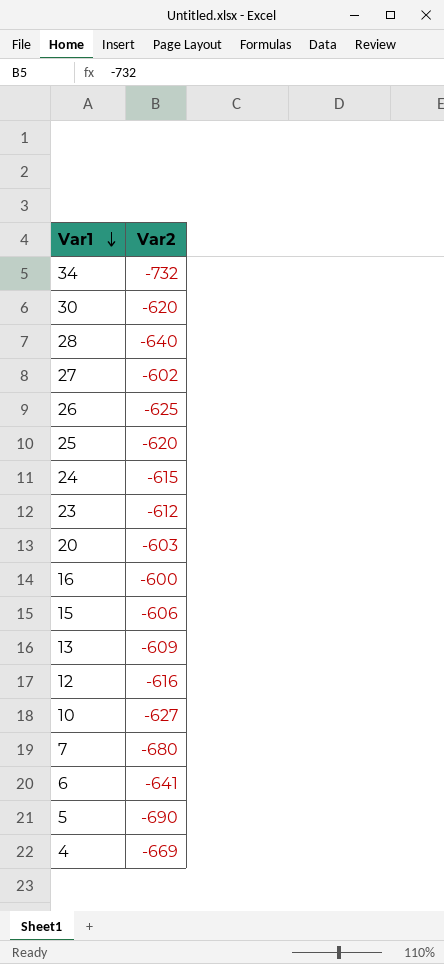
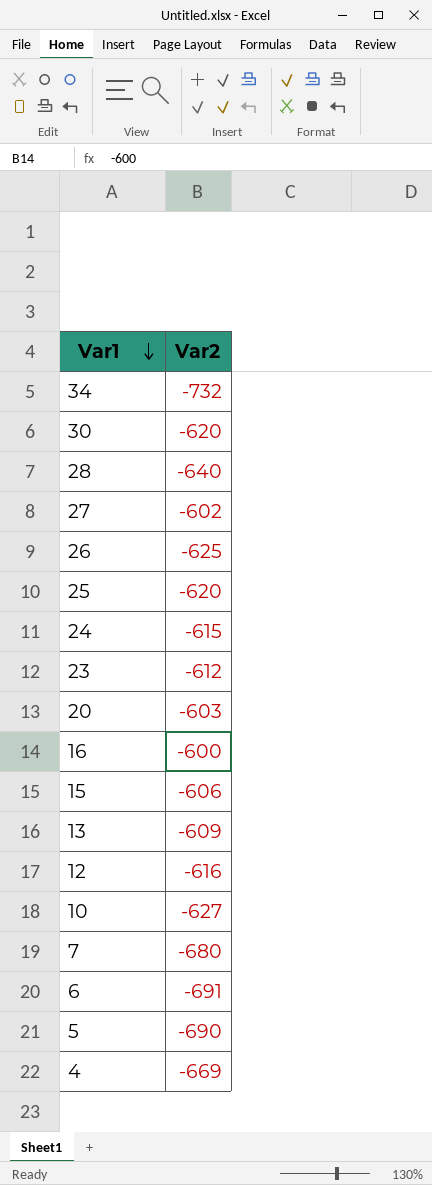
6 | Var2: -641 -> -691

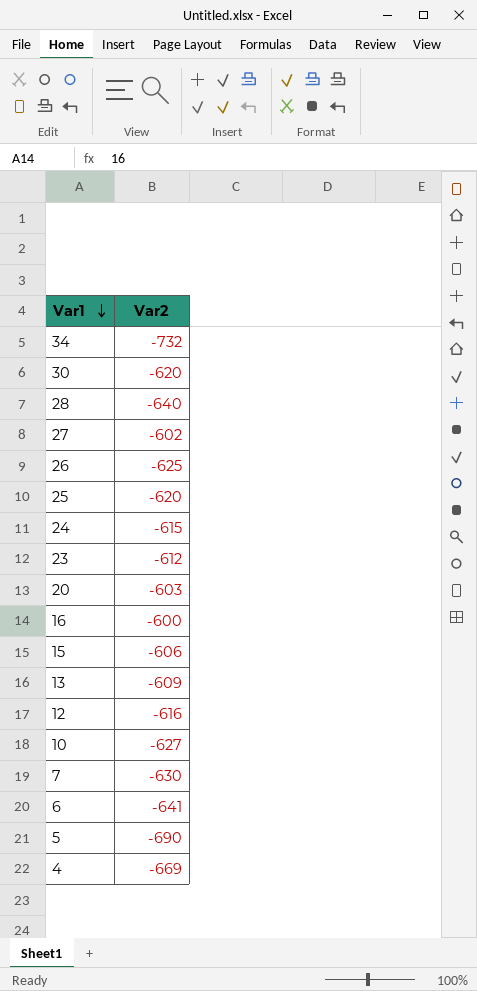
7 | Var2: -680 -> -630
6 | Var2: -691 -> -641

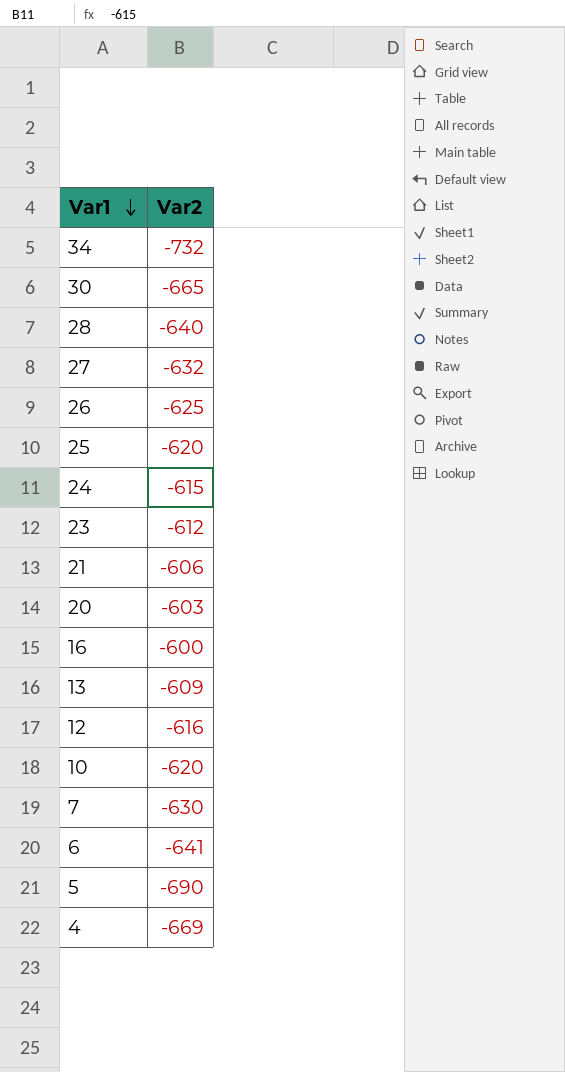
row 15: -606 -> none
30 | Var2: -620 -> -665
27 | Var2: -602 -> -632
row 21: none -> -606
10 | Var2: -627 -> -620

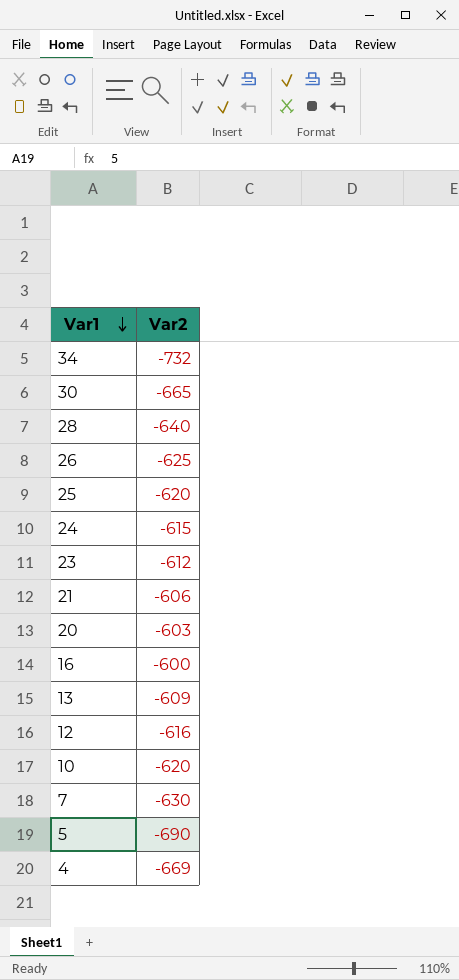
row 27: -632 -> none
row 6: -641 -> none

